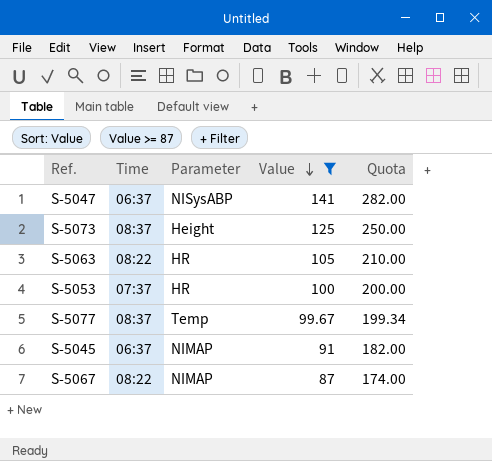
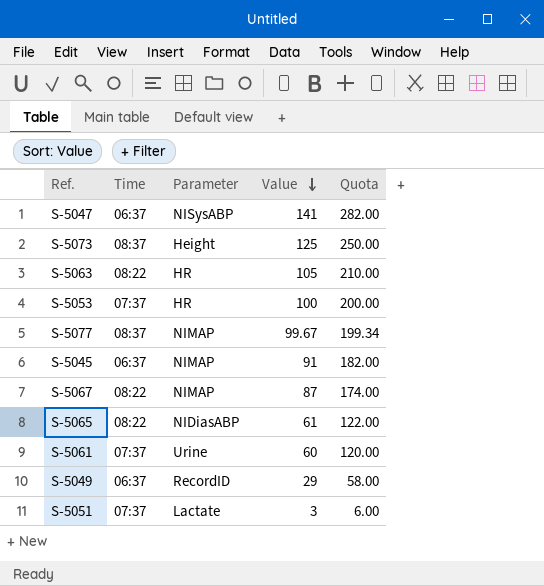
filter: Value >= 87 -> none
S-5077 | Parameter: Temp -> NIMAP

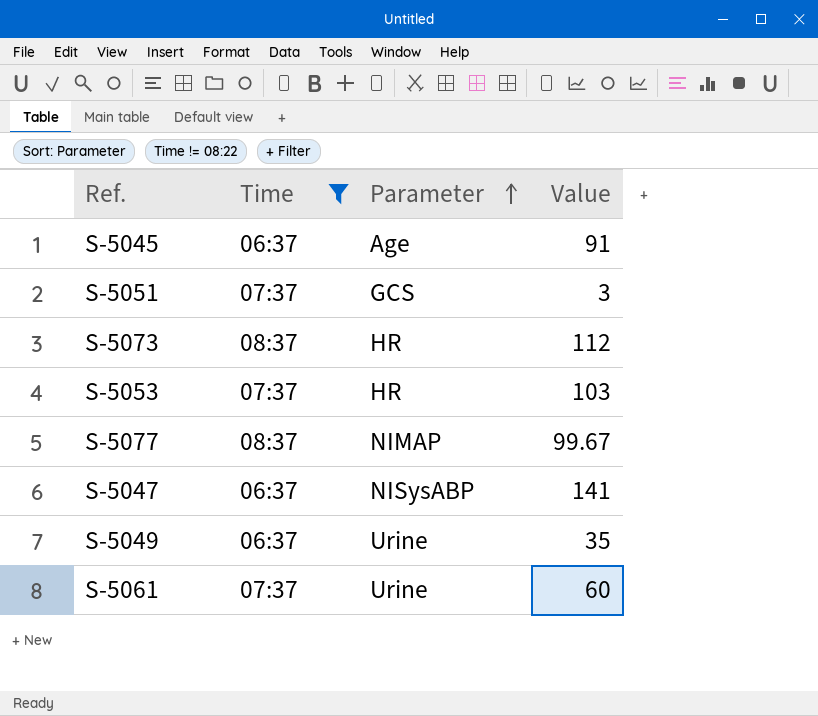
filter: none -> Time != 08:22
row order: Value descending -> Parameter ascending
column Quota | formula: [Value] * 2 -> none
S-5045 | Parameter: NIMAP -> Age
S-5051 | Parameter: Lactate -> GCS
S-5073 | Parameter: Height -> HR
S-5073 | Value: 125 -> 112
S-5053 | Value: 100 -> 103
S-5049 | Parameter: RecordID -> Urine
S-5049 | Value: 29 -> 35

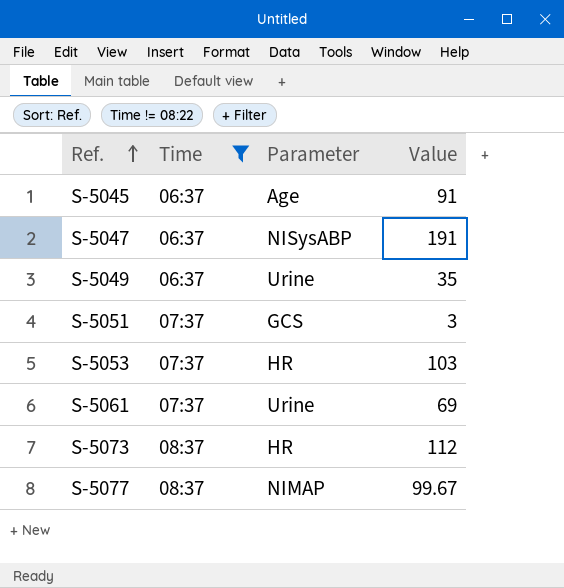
row order: Parameter ascending -> Ref. ascending
S-5047 | Value: 141 -> 191
S-5061 | Value: 60 -> 69

